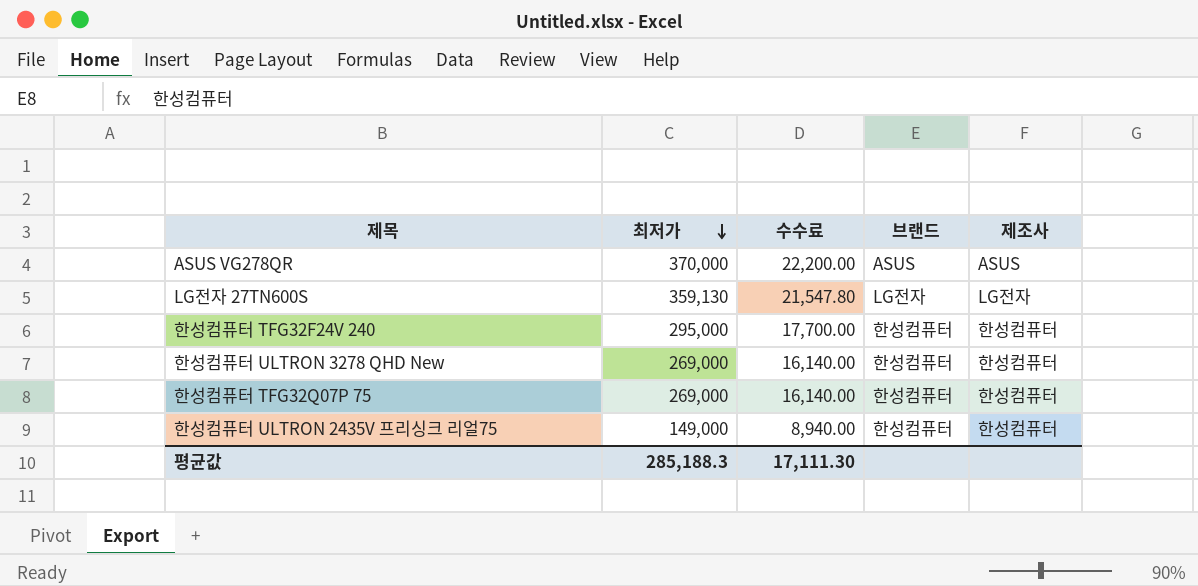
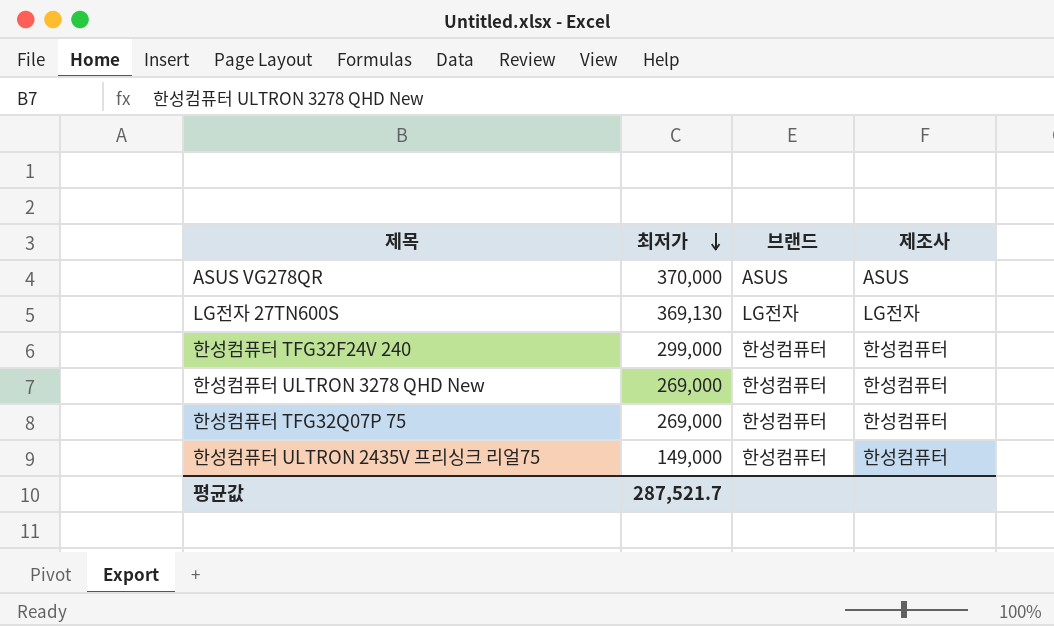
column 수수료 | formula: [최저가] * 0.06 -> none
LG전자 27TN600S | 최저가: 359,130 -> 369,130
한성컴퓨터 TFG32F24V 240 | 최저가: 295,000 -> 299,000
평균값 | 최저가: 285,188.3 -> 287,521.7

